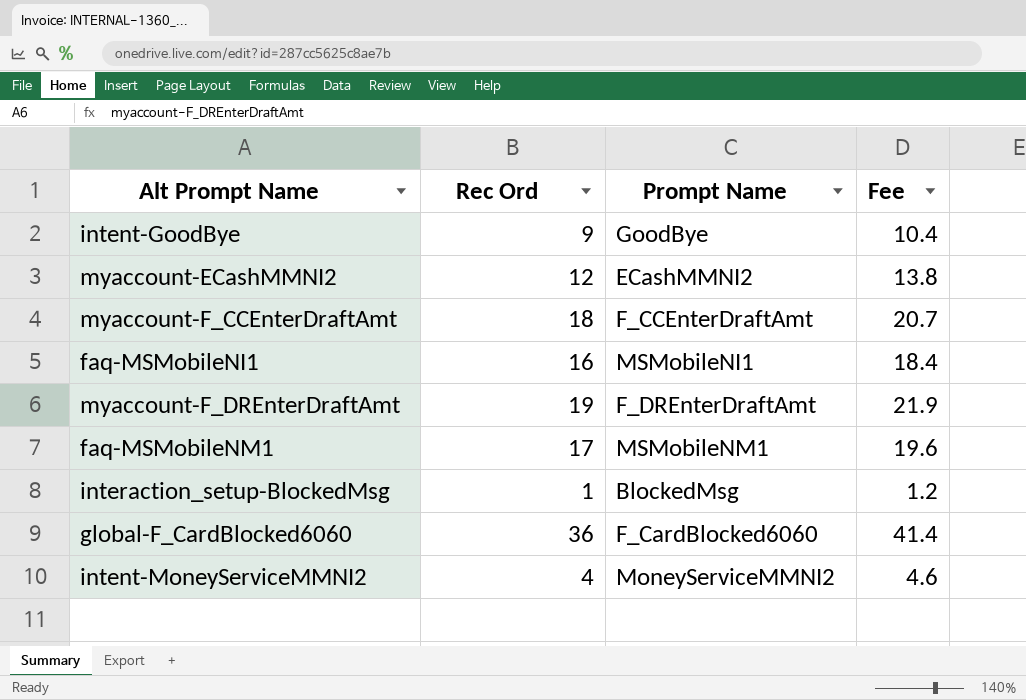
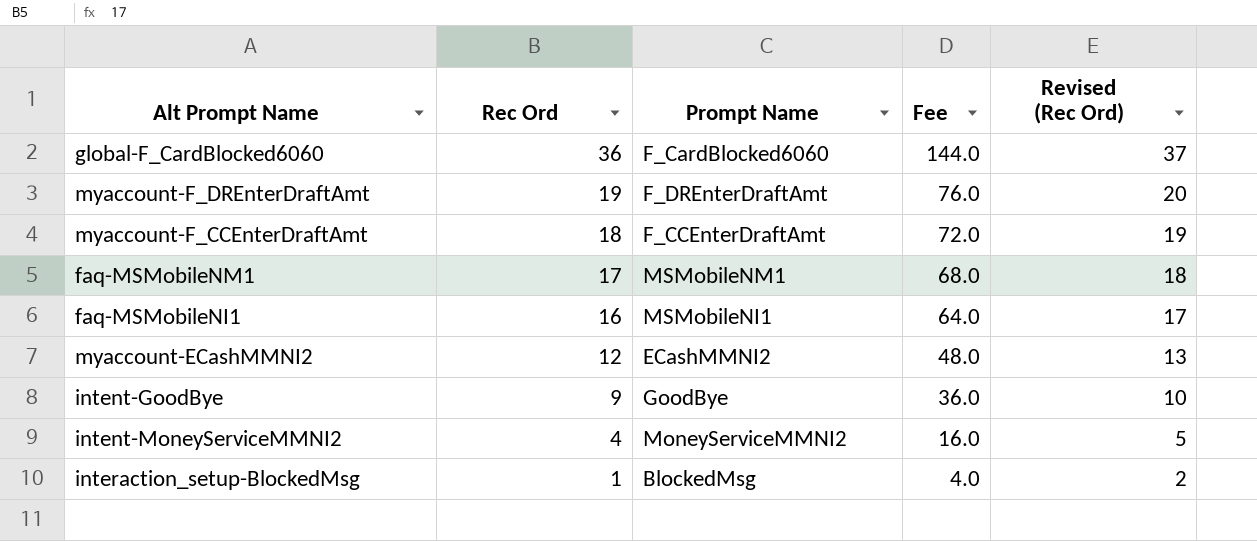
row order: none -> Rec Ord descending
column Fee | formula: [Rec Ord] * 1.15 -> [Rec Ord] * 4
column Revised (Rec Ord) | formula: none -> [Rec Ord] + 1

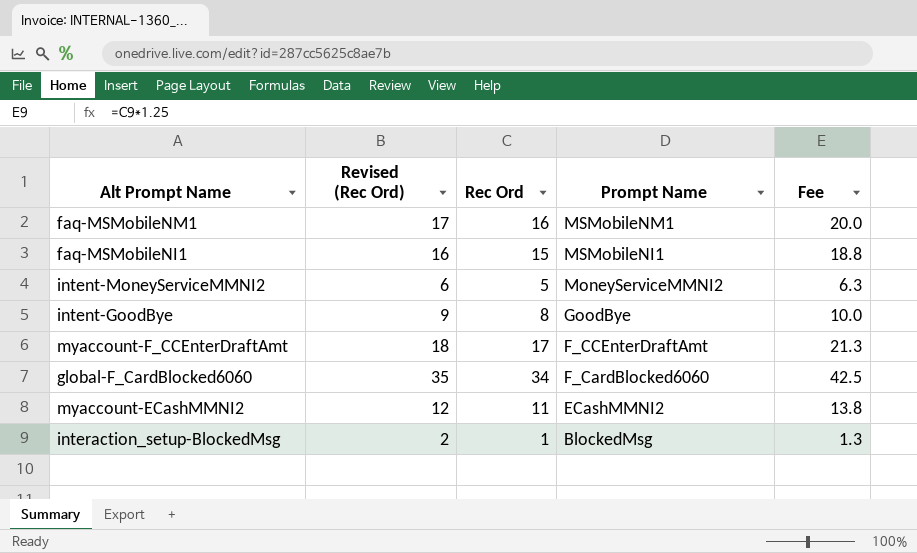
row order: Rec Ord descending -> Prompt Name descending
column Revised (Rec Ord) | position: 5 -> 2
column Fee | formula: [Rec Ord] * 4 -> [Rec Ord] * 1.25
row myaccount-F_DREnterDraftAmt: 19 | F_DREnterDraftAmt | 76.0 | 20 -> none
faq-MSMobileNM1 | Revised (Rec Ord): 18 -> 17
faq-MSMobileNM1 | Rec Ord: 17 -> 16
faq-MSMobileNI1 | Revised (Rec Ord): 17 -> 16
faq-MSMobileNI1 | Rec Ord: 16 -> 15
intent-MoneyServiceMMNI2 | Revised (Rec Ord): 5 -> 6
intent-MoneyServiceMMNI2 | Rec Ord: 4 -> 5
intent-GoodBye | Revised (Rec Ord): 10 -> 9
intent-GoodBye | Rec Ord: 9 -> 8
myaccount-F_CCEnterDraftAmt | Revised (Rec Ord): 19 -> 18
myaccount-F_CCEnterDraftAmt | Rec Ord: 18 -> 17
global-F_CardBlocked6060 | Revised (Rec Ord): 37 -> 35
global-F_CardBlocked6060 | Rec Ord: 36 -> 34
myaccount-ECashMMNI2 | Revised (Rec Ord): 13 -> 12
myaccount-ECashMMNI2 | Rec Ord: 12 -> 11

